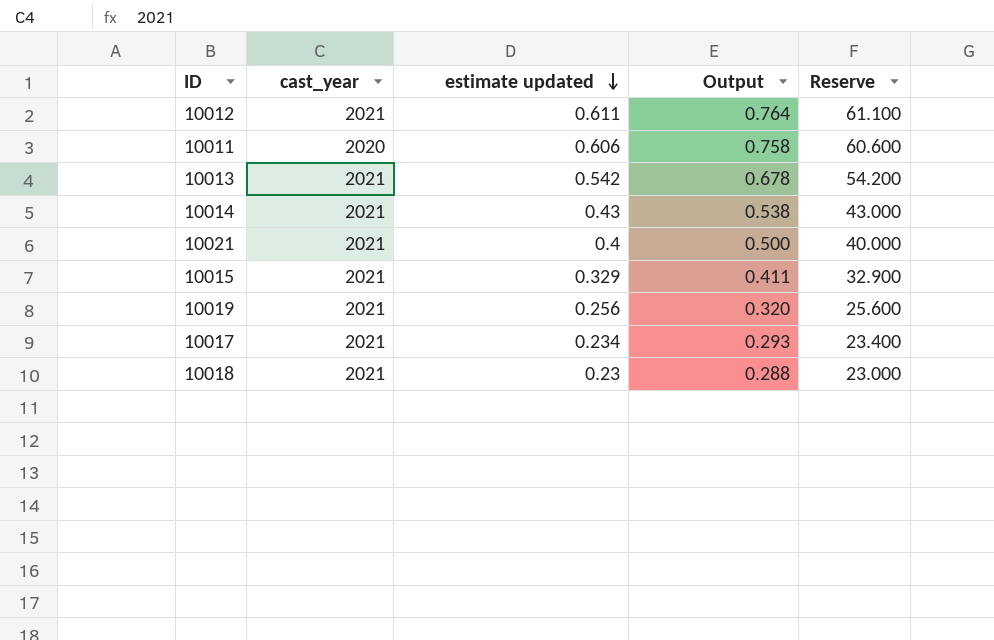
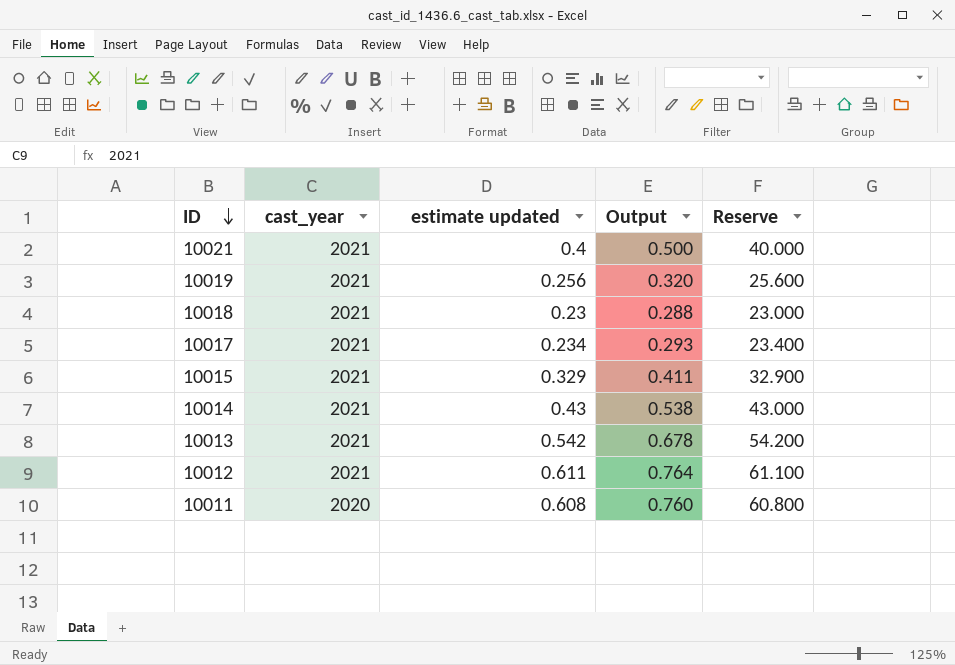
row order: estimate updated descending -> ID descending
10011 | estimate updated: 0.606 -> 0.608
10011 | Output: 0.758 -> 0.760
10011 | Reserve: 60.600 -> 60.800

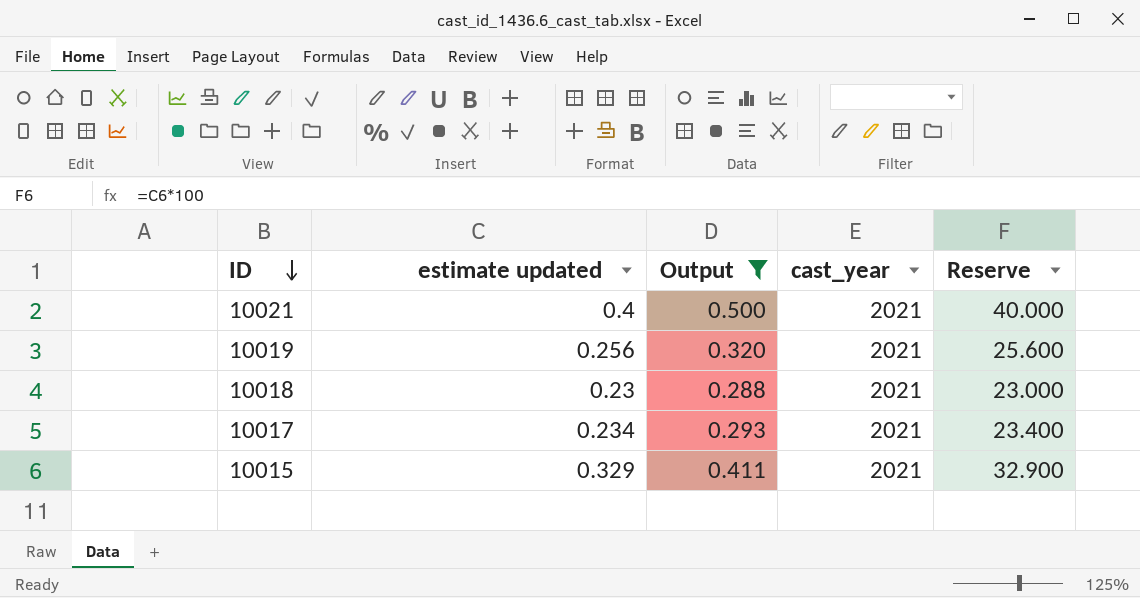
filter: none -> Output <= 0.500
column cast_year | position: 2 -> 4

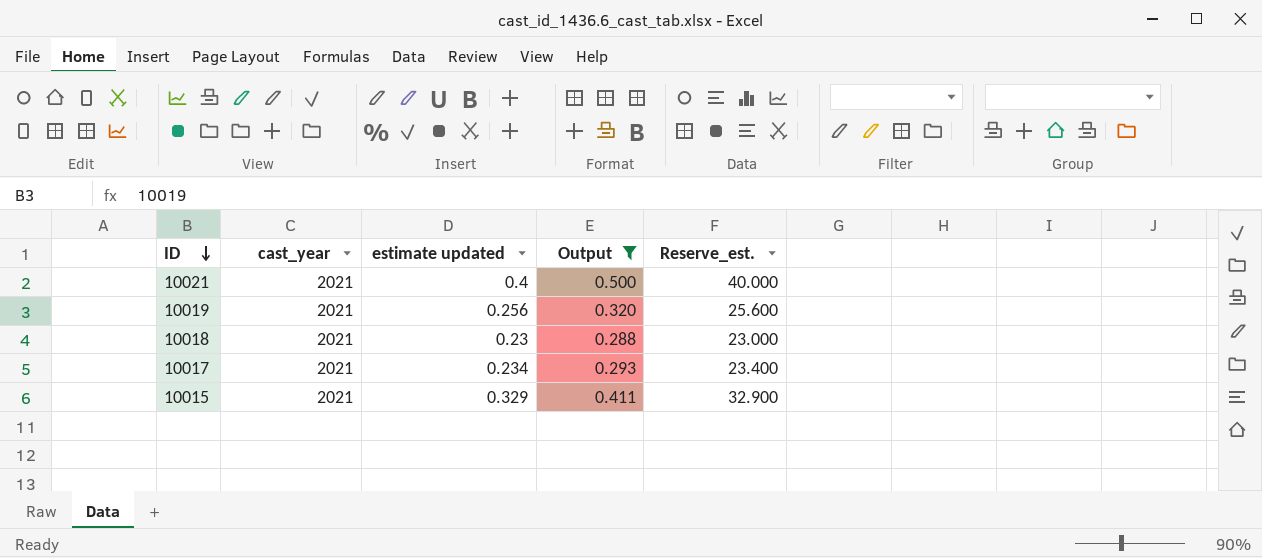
column cast_year | position: 4 -> 2
column name: Reserve -> Reserve_est.

